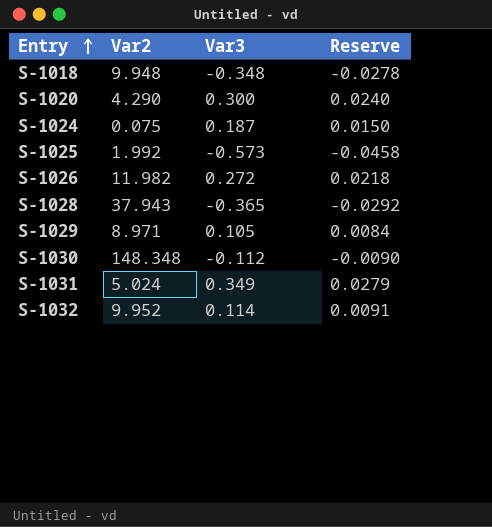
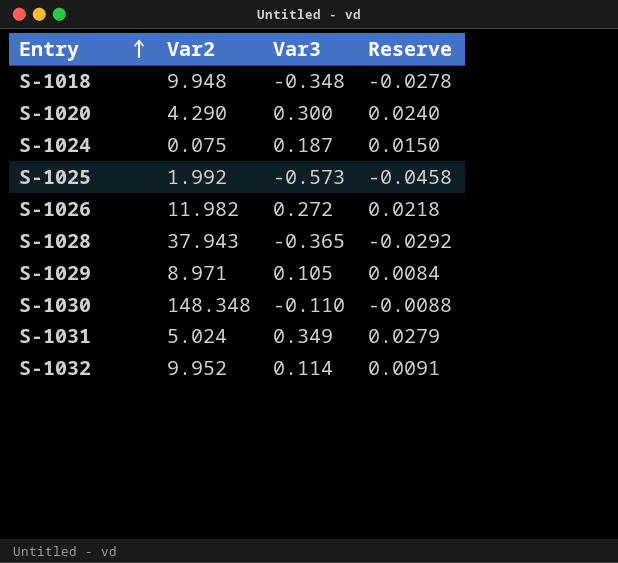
S-1030 | Var3: -0.112 -> -0.110
S-1030 | Reserve: -0.0090 -> -0.0088

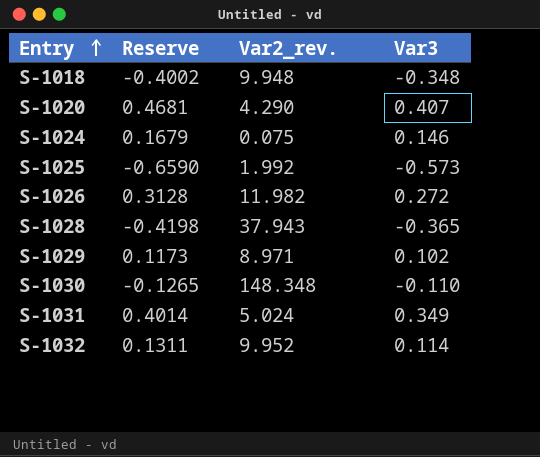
column Reserve | formula: [Var3] * 0.08 -> [Var3] * 1.15
column Reserve | position: 4 -> 2
column name: Var2 -> Var2_rev.
S-1020 | Var3: 0.300 -> 0.407
S-1024 | Var3: 0.187 -> 0.146
S-1029 | Var3: 0.105 -> 0.102

